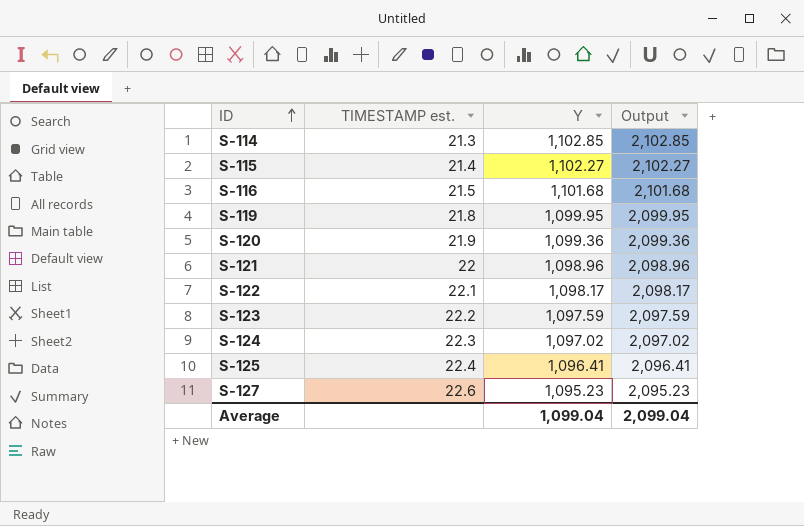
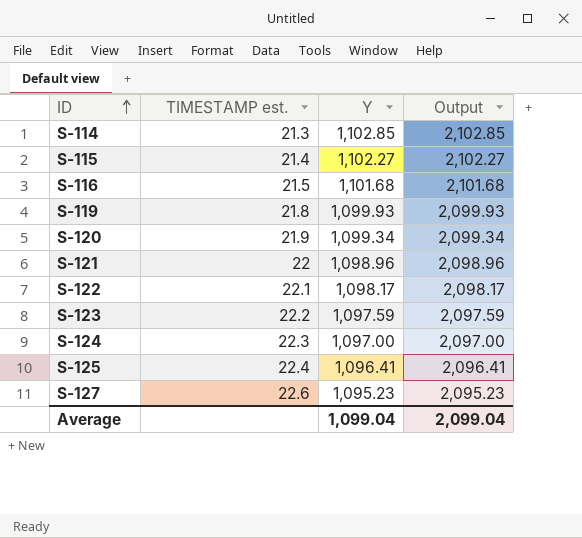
S-119 | Y: 1,099.95 -> 1,099.93
S-119 | Output: 2,099.95 -> 2,099.93
S-120 | Y: 1,099.36 -> 1,099.34
S-120 | Output: 2,099.36 -> 2,099.34
S-124 | Y: 1,097.02 -> 1,097.00
S-124 | Output: 2,097.02 -> 2,097.00

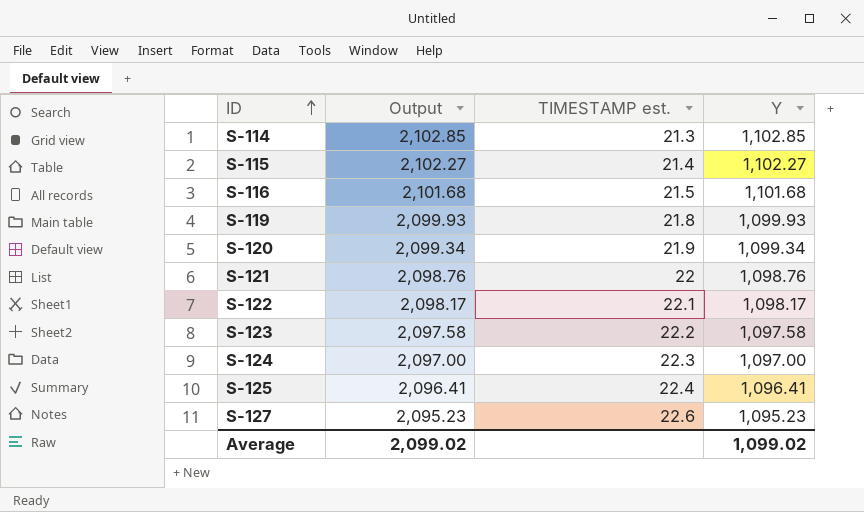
column Output | position: 4 -> 2
S-121 | Output: 2,098.96 -> 2,098.76
S-121 | Y: 1,098.96 -> 1,098.76
S-123 | Output: 2,097.59 -> 2,097.58
S-123 | Y: 1,097.59 -> 1,097.58
Average | Output: 2,099.04 -> 2,099.02
Average | Y: 1,099.04 -> 1,099.02

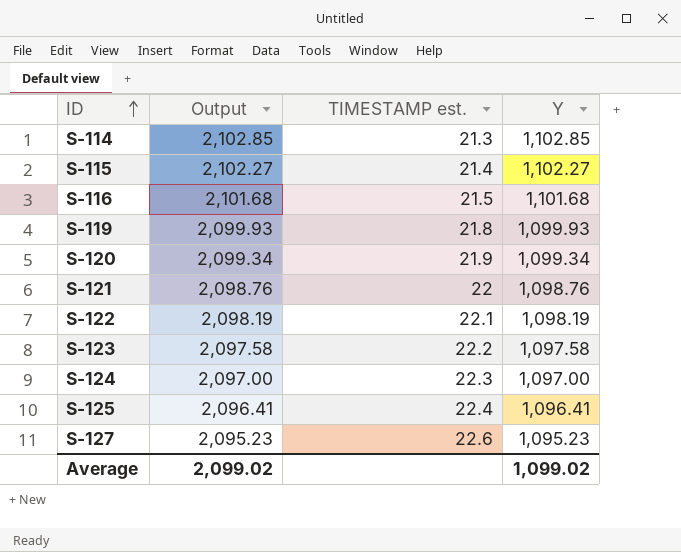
S-122 | Output: 2,098.17 -> 2,098.19
S-122 | Y: 1,098.17 -> 1,098.19

